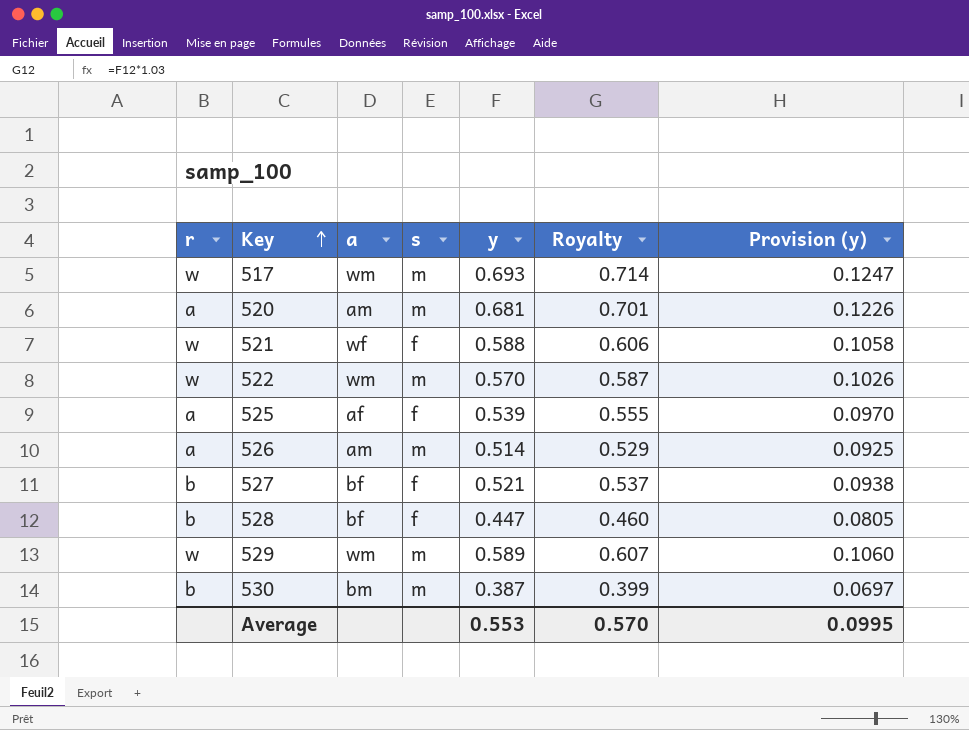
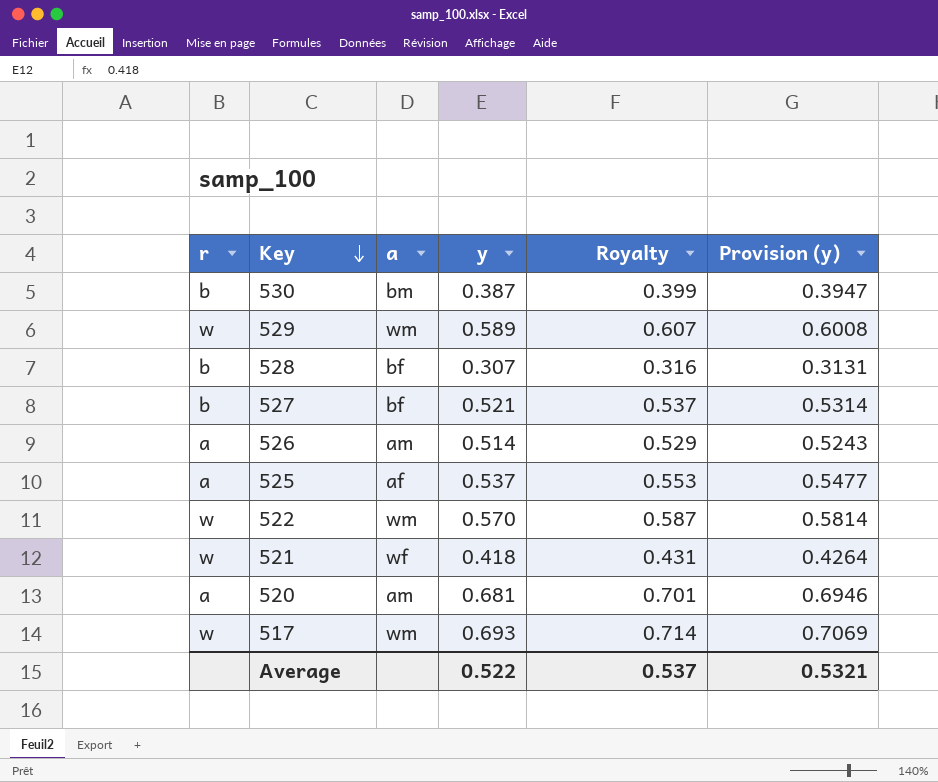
row order: Key ascending -> Key descending
column s | position: 4 -> none
column Provision (y) | formula: [y] * 0.18 -> [y] * 1.02
528 | y: 0.447 -> 0.307
528 | Royalty: 0.460 -> 0.316
525 | y: 0.539 -> 0.537
525 | Royalty: 0.555 -> 0.553
521 | y: 0.588 -> 0.418
521 | Royalty: 0.606 -> 0.431
Average | y: 0.553 -> 0.522
Average | Royalty: 0.570 -> 0.537
Average | Provision (y): 0.0995 -> 0.5321

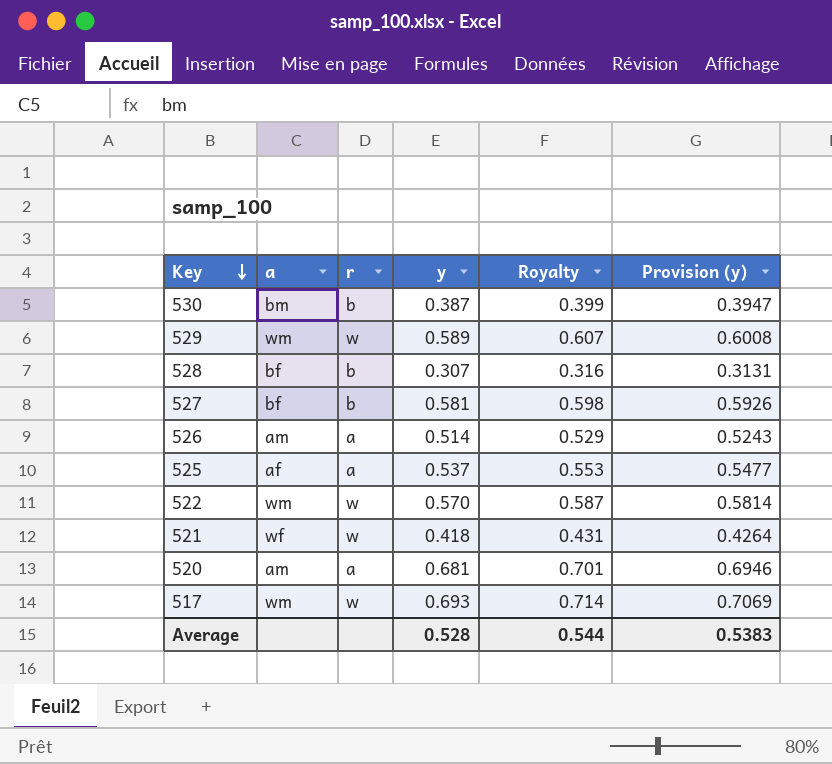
column r | position: 1 -> 3
527 | y: 0.521 -> 0.581
527 | Royalty: 0.537 -> 0.598
527 | Provision (y): 0.5314 -> 0.5926
Average | y: 0.522 -> 0.528
Average | Royalty: 0.537 -> 0.544
Average | Provision (y): 0.5321 -> 0.5383

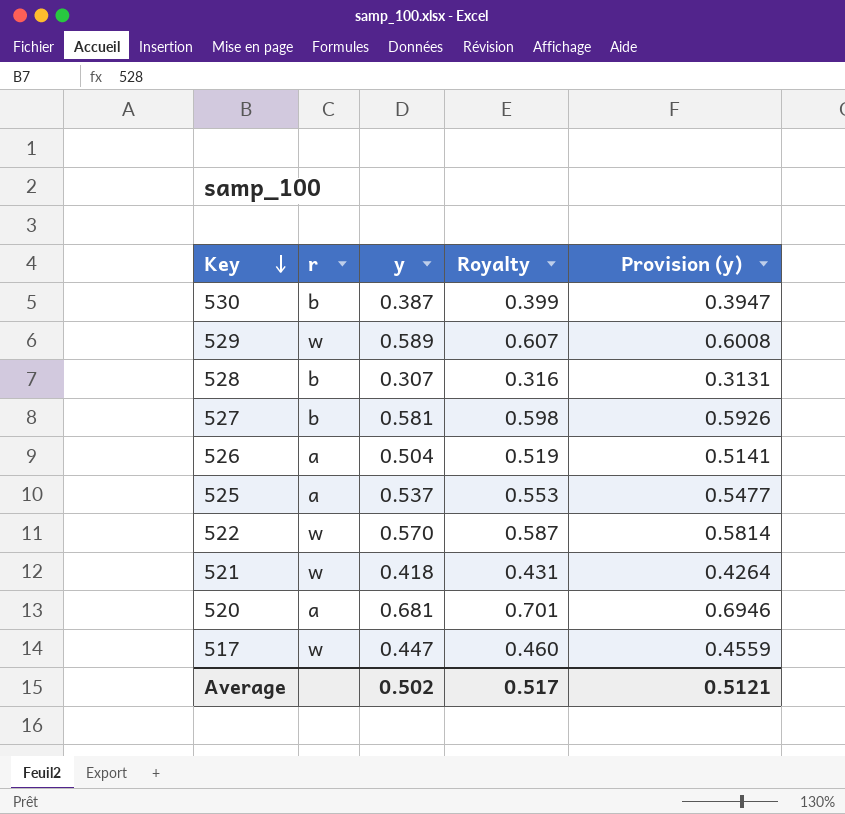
column a | position: 2 -> none
526 | y: 0.514 -> 0.504
526 | Royalty: 0.529 -> 0.519
526 | Provision (y): 0.5243 -> 0.5141
517 | y: 0.693 -> 0.447
517 | Royalty: 0.714 -> 0.460
517 | Provision (y): 0.7069 -> 0.4559
Average | y: 0.528 -> 0.502
Average | Royalty: 0.544 -> 0.517
Average | Provision (y): 0.5383 -> 0.5121

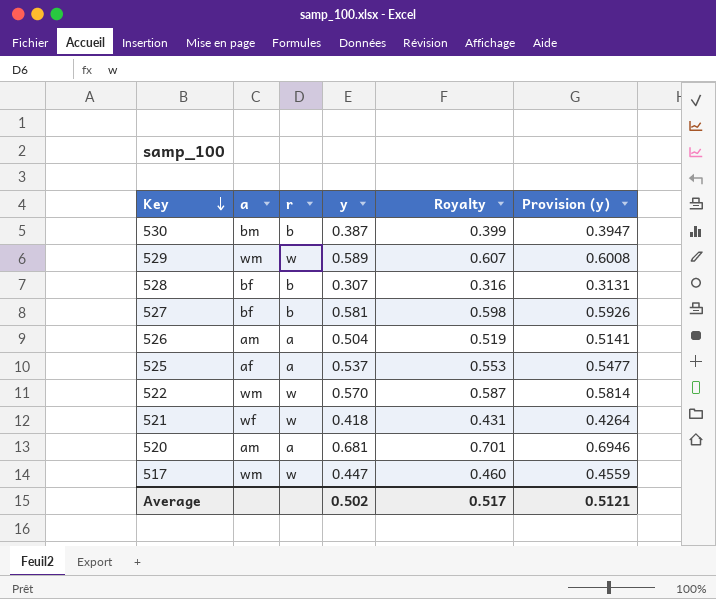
column a | position: none -> 2

